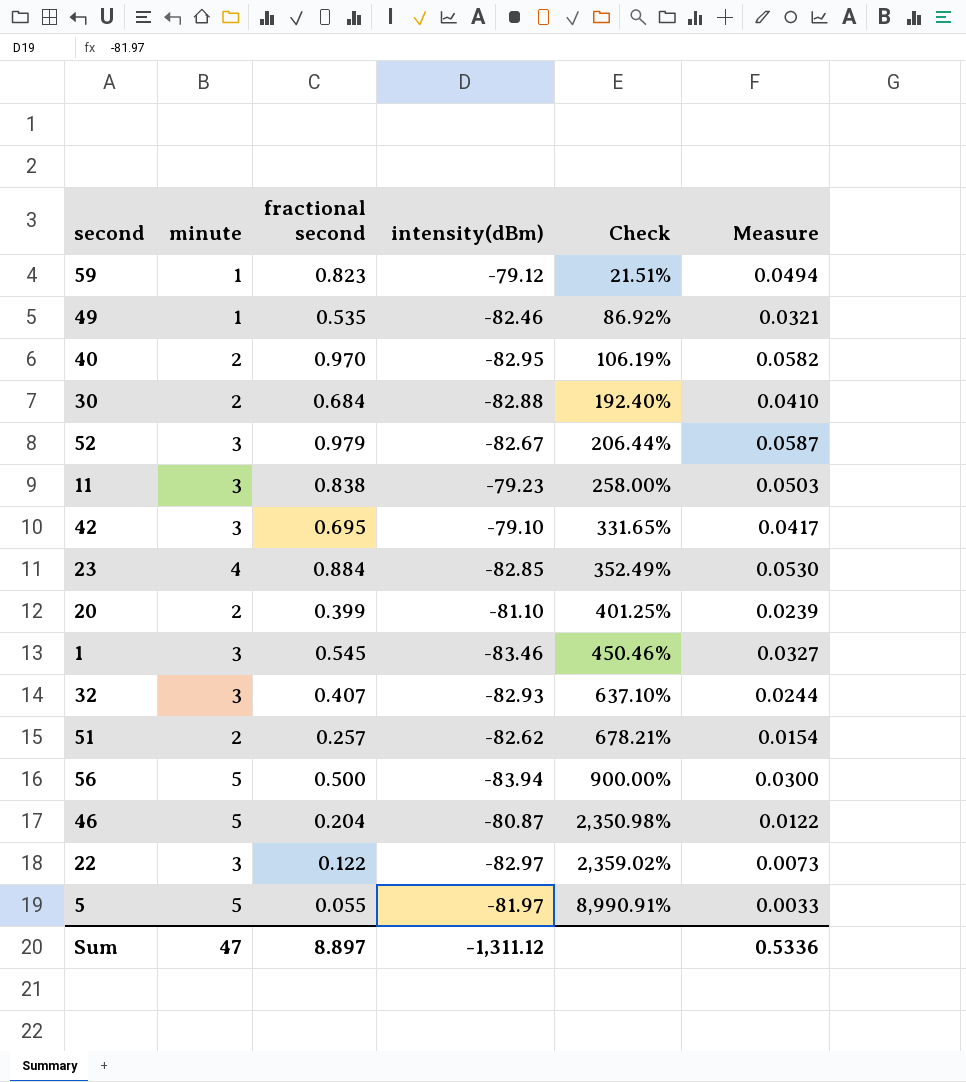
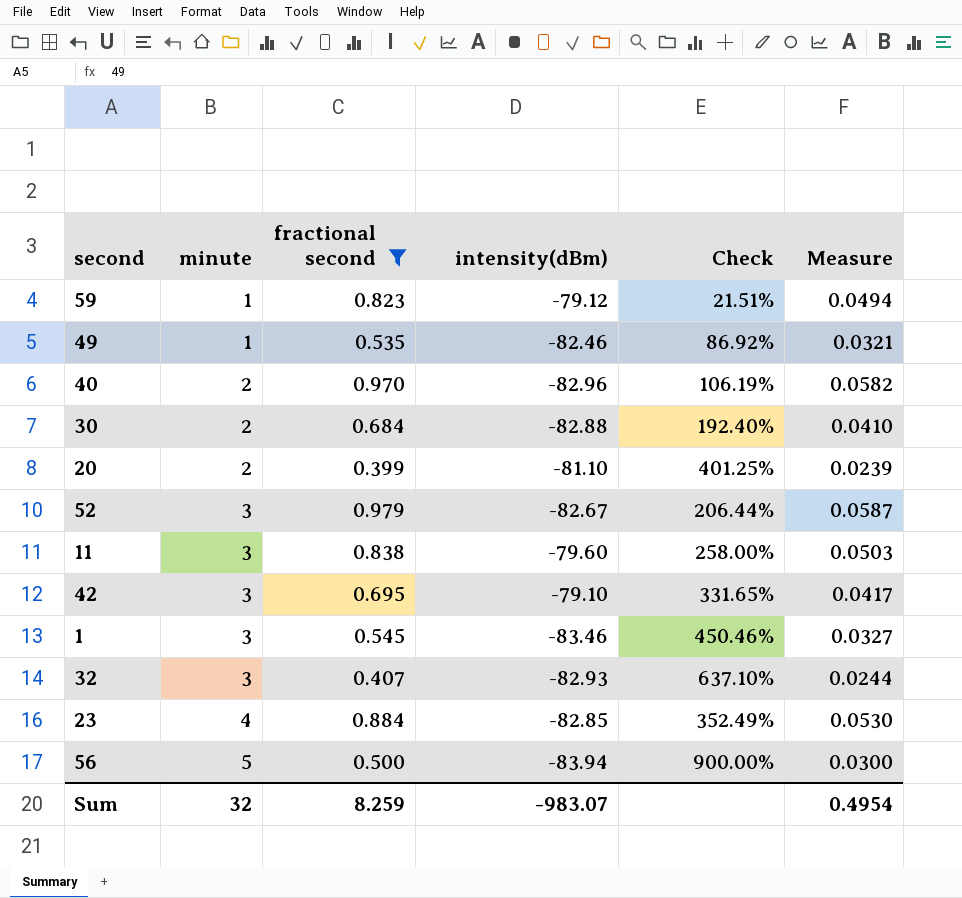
filter: none -> fractional second >= 0.399
row order: Check ascending -> minute ascending
40 | intensity(dBm): -82.95 -> -82.96
11 | intensity(dBm): -79.23 -> -79.60
Sum | minute: 47 -> 32
Sum | fractional second: 8.897 -> 8.259
Sum | intensity(dBm): -1,311.12 -> -983.07
Sum | Measure: 0.5336 -> 0.4954

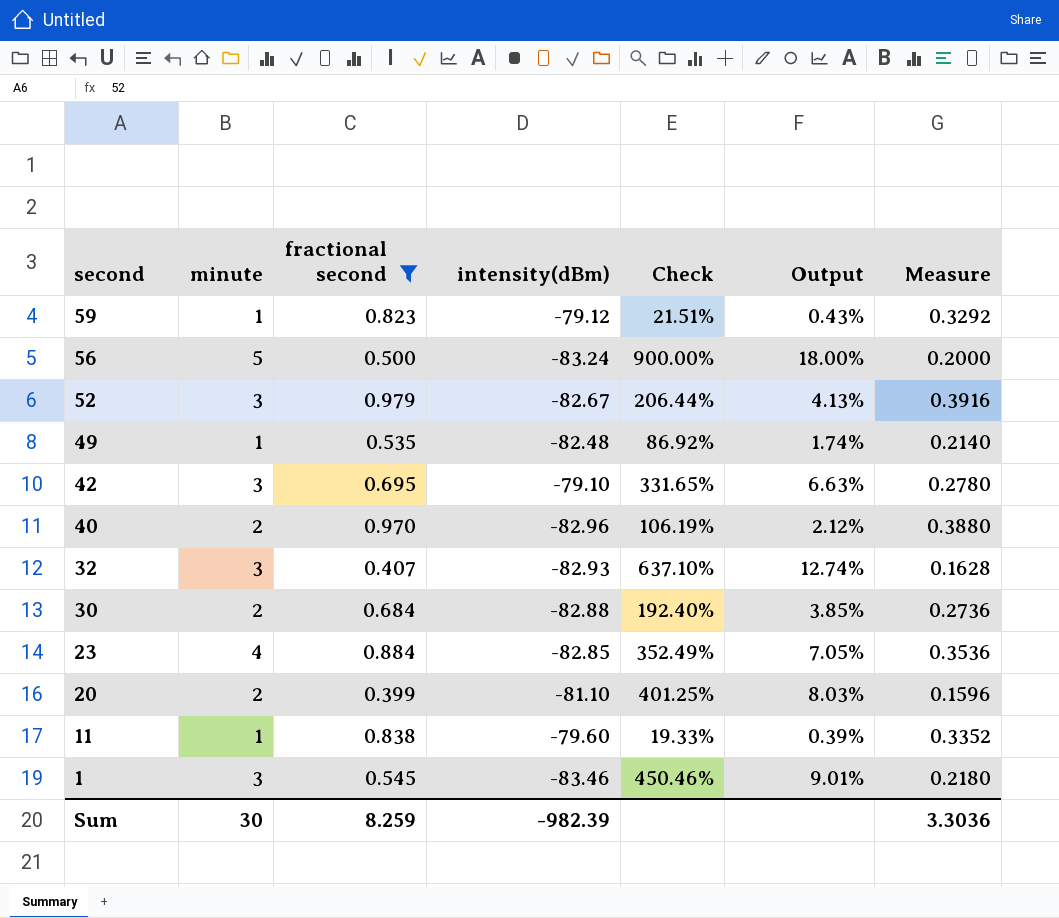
row order: minute ascending -> second descending
column Output | formula: none -> [Check] * 0.02
column Measure | formula: [fractional second] * 0.06 -> [fractional second] * 0.4
56 | intensity(dBm): -83.94 -> -83.24
49 | intensity(dBm): -82.46 -> -82.48
11 | minute: 3 -> 1
11 | Check: 258.00% -> 19.33%
Sum | minute: 32 -> 30
Sum | intensity(dBm): -983.07 -> -982.39
Sum | Measure: 0.4954 -> 3.3036

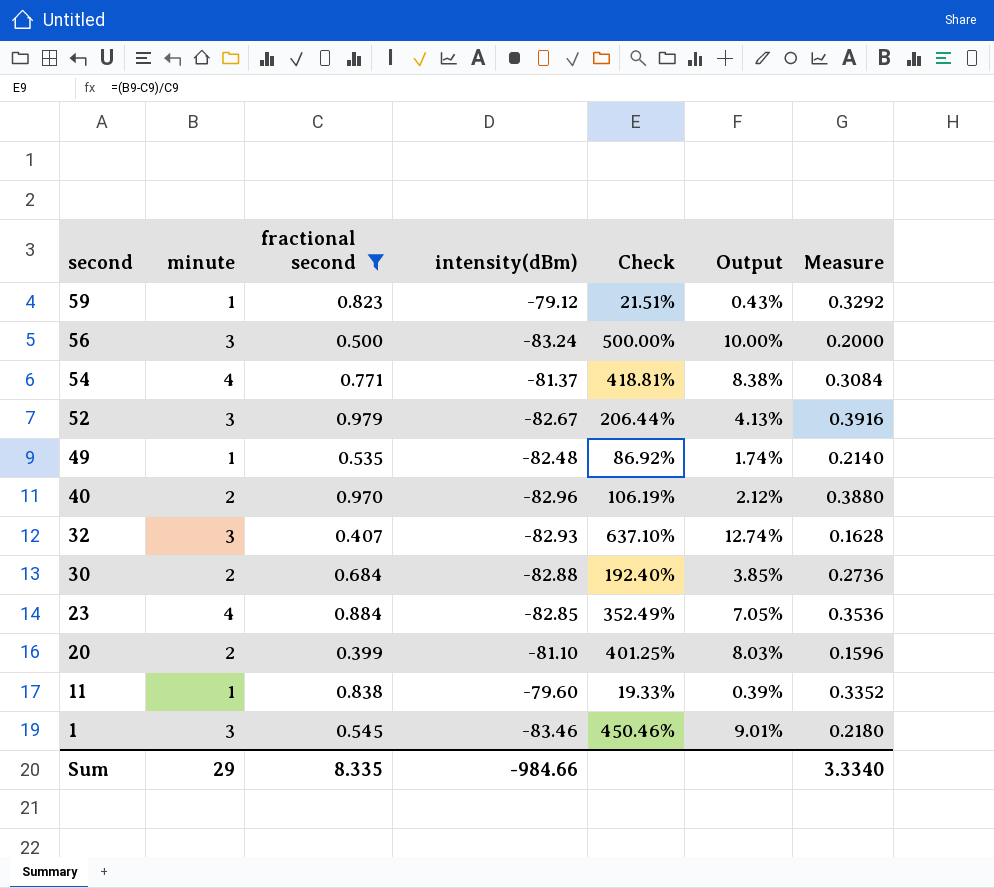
row 42: 3 | 0.695 | -79.10 | 331.65% | 6.63% | 0.2780 -> none
56 | minute: 5 -> 3
56 | Check: 900.00% -> 500.00%
56 | Output: 18.00% -> 10.00%
row 54: none -> 4 | 0.771 | -81.37 | 418.81% | 8.38% | 0.3084
Sum | minute: 30 -> 29
Sum | fractional second: 8.259 -> 8.335
Sum | intensity(dBm): -982.39 -> -984.66
Sum | Measure: 3.3036 -> 3.3340

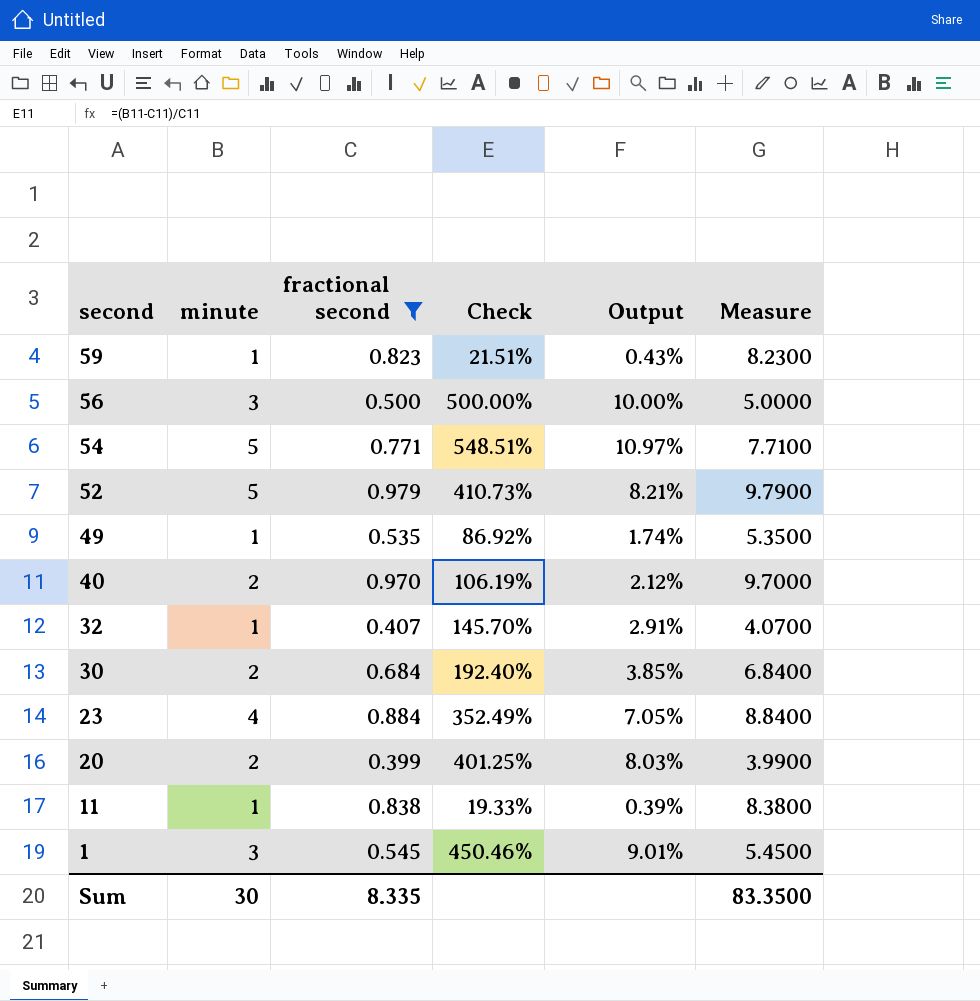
column intensity(dBm) | position: 4 -> none
column Measure | formula: [fractional second] * 0.4 -> [fractional second] * 10
54 | minute: 4 -> 5
54 | Check: 418.81% -> 548.51%
54 | Output: 8.38% -> 10.97%
52 | minute: 3 -> 5
52 | Check: 206.44% -> 410.73%
52 | Output: 4.13% -> 8.21%
32 | minute: 3 -> 1
32 | Check: 637.10% -> 145.70%
32 | Output: 12.74% -> 2.91%
Sum | minute: 29 -> 30
Sum | Measure: 3.3340 -> 83.3500

